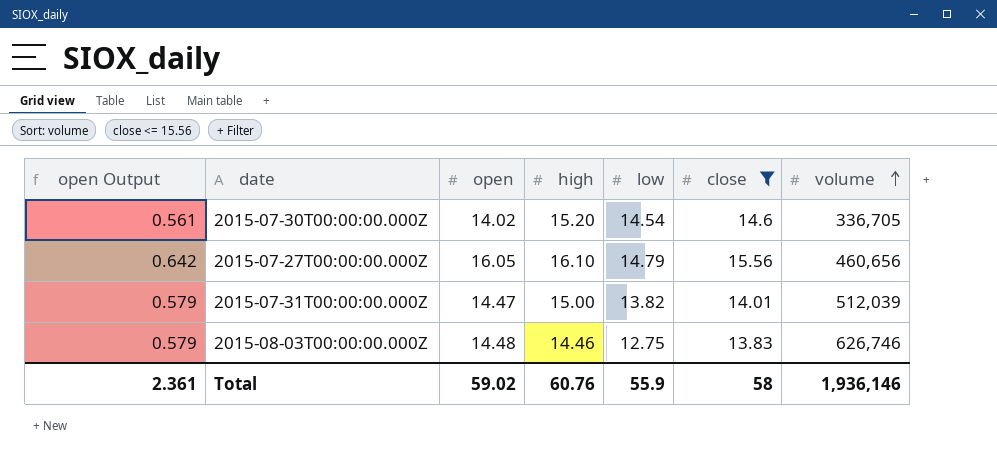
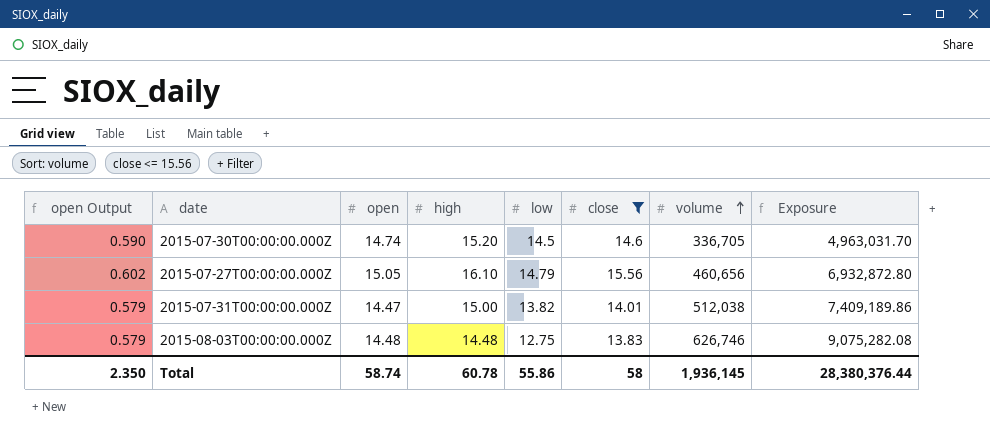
column Exposure | formula: none -> [open] * [volume]
2015-07-30T00:00:00.000Z | open Output: 0.561 -> 0.590
2015-07-30T00:00:00.000Z | open: 14.02 -> 14.74
2015-07-30T00:00:00.000Z | low: 14.54 -> 14.5
2015-07-27T00:00:00.000Z | open Output: 0.642 -> 0.602
2015-07-27T00:00:00.000Z | open: 16.05 -> 15.05
2015-07-31T00:00:00.000Z | volume: 512,039 -> 512,038
2015-08-03T00:00:00.000Z | high: 14.46 -> 14.48
Total | open Output: 2.361 -> 2.350
Total | open: 59.02 -> 58.74
Total | high: 60.76 -> 60.78
Total | low: 55.9 -> 55.86
Total | volume: 1,936,146 -> 1,936,145

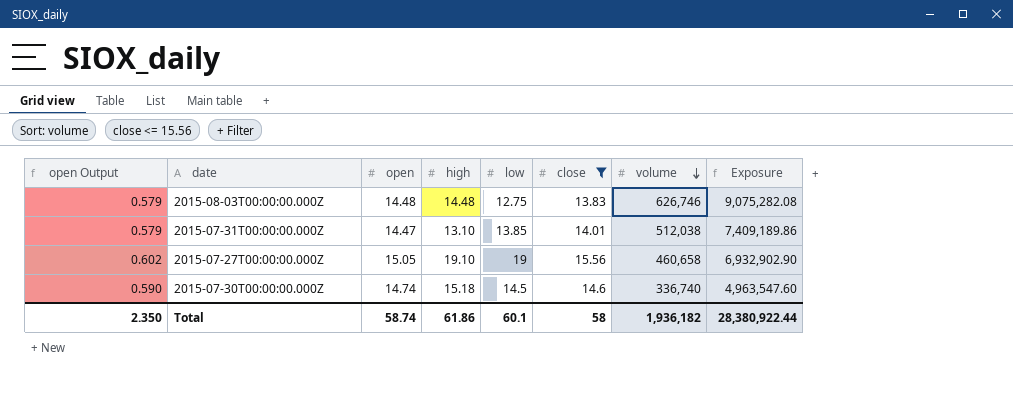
row order: volume ascending -> volume descending
2015-07-31T00:00:00.000Z | high: 15.00 -> 13.10
2015-07-31T00:00:00.000Z | low: 13.82 -> 13.85
2015-07-27T00:00:00.000Z | high: 16.10 -> 19.10
2015-07-27T00:00:00.000Z | low: 14.79 -> 19
2015-07-27T00:00:00.000Z | volume: 460,656 -> 460,658
2015-07-27T00:00:00.000Z | Exposure: 6,932,872.80 -> 6,932,902.90
2015-07-30T00:00:00.000Z | high: 15.20 -> 15.18
2015-07-30T00:00:00.000Z | volume: 336,705 -> 336,740
2015-07-30T00:00:00.000Z | Exposure: 4,963,031.70 -> 4,963,547.60
Total | high: 60.78 -> 61.86
Total | low: 55.86 -> 60.1
Total | volume: 1,936,145 -> 1,936,182
Total | Exposure: 28,380,376.44 -> 28,380,922.44

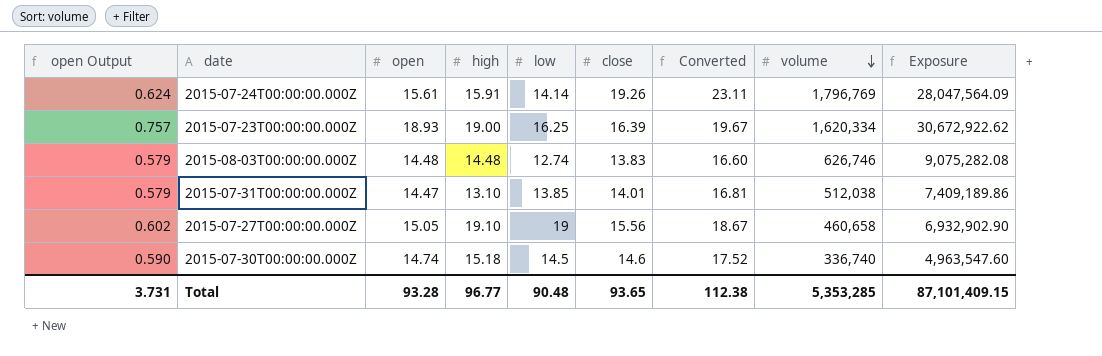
filter: close <= 15.56 -> none
column Converted | formula: none -> [close] * 1.2
2015-08-03T00:00:00.000Z | low: 12.75 -> 12.74
Total | open Output: 2.350 -> 3.731
Total | open: 58.74 -> 93.28
Total | high: 61.86 -> 96.77
Total | low: 60.1 -> 90.48
Total | close: 58 -> 93.65
Total | volume: 1,936,182 -> 5,353,285
Total | Exposure: 28,380,922.44 -> 87,101,409.15

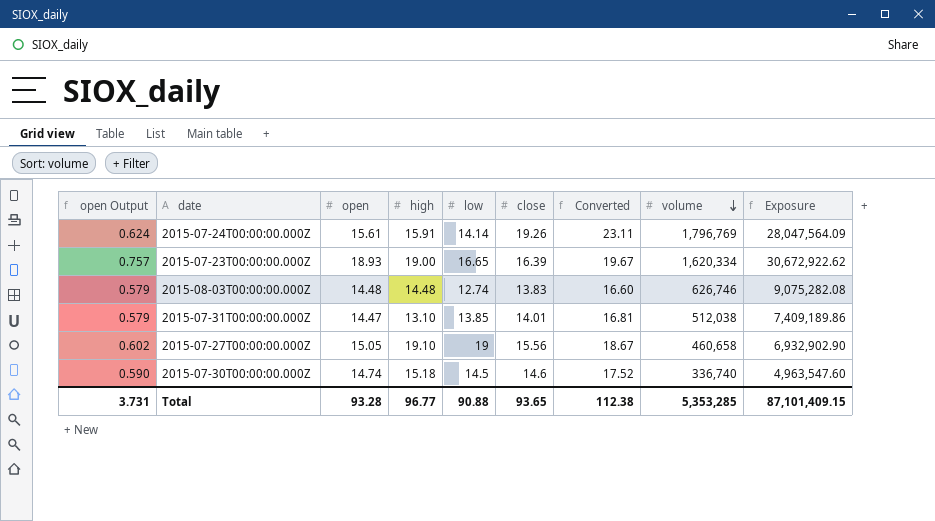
2015-07-23T00:00:00.000Z | low: 16.25 -> 16.65
Total | low: 90.48 -> 90.88

